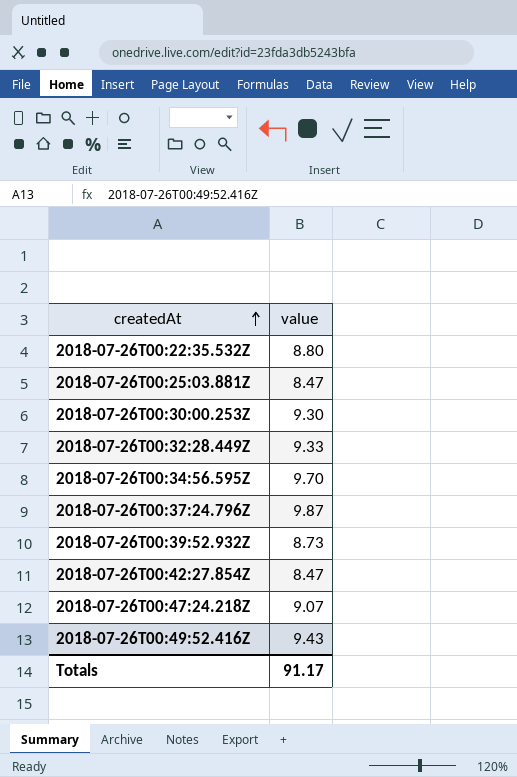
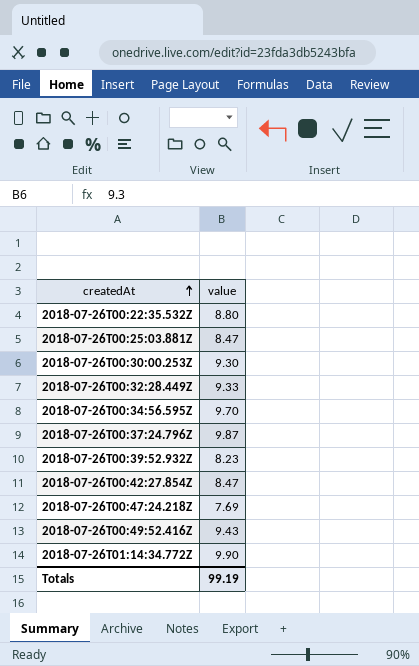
2018-07-26T00:39:52.932Z | value: 8.73 -> 8.23
2018-07-26T00:47:24.218Z | value: 9.07 -> 7.69
row 2018-07-26T01:14:34.772Z: none -> 9.90
Totals | value: 91.17 -> 99.19

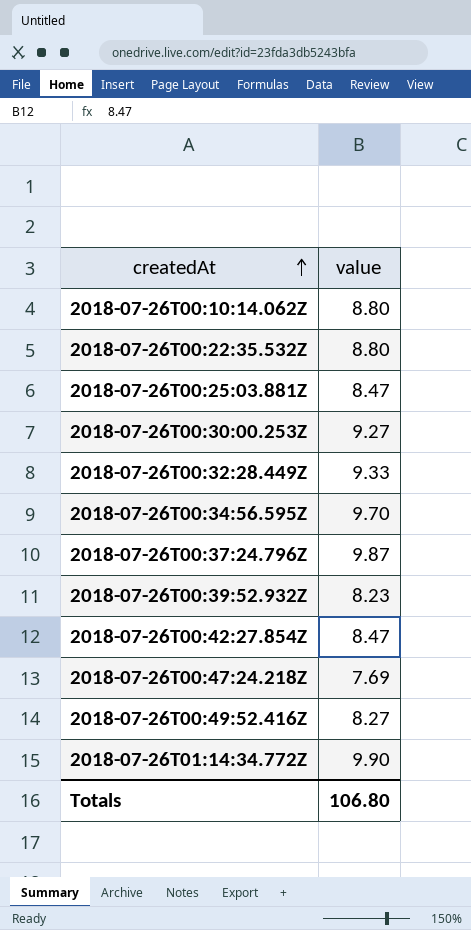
row 2018-07-26T00:10:14.062Z: none -> 8.80
2018-07-26T00:30:00.253Z | value: 9.30 -> 9.27
2018-07-26T00:49:52.416Z | value: 9.43 -> 8.27
Totals | value: 99.19 -> 106.80

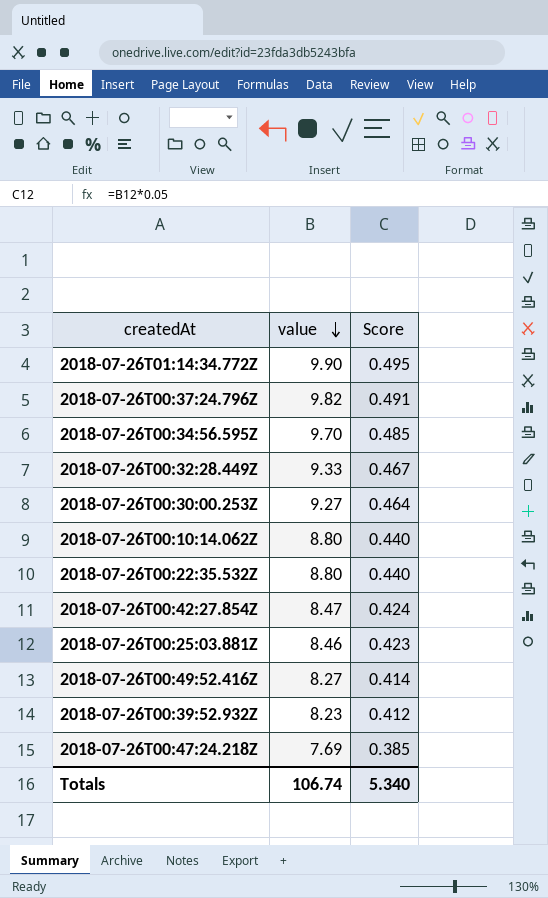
row order: createdAt ascending -> value descending
column Score | formula: none -> [value] * 0.05
2018-07-26T00:37:24.796Z | value: 9.87 -> 9.82
2018-07-26T00:25:03.881Z | value: 8.47 -> 8.46
Totals | value: 106.80 -> 106.74

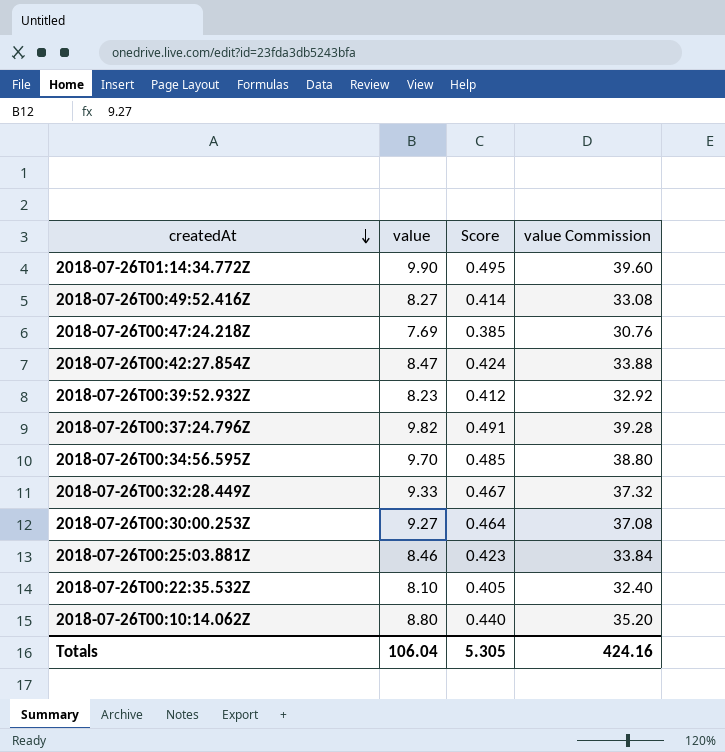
row order: value descending -> createdAt descending
column value Commission | formula: none -> [value] * 4
2018-07-26T00:22:35.532Z | value: 8.80 -> 8.10
2018-07-26T00:22:35.532Z | Score: 0.440 -> 0.405
Totals | value: 106.74 -> 106.04
Totals | Score: 5.340 -> 5.305

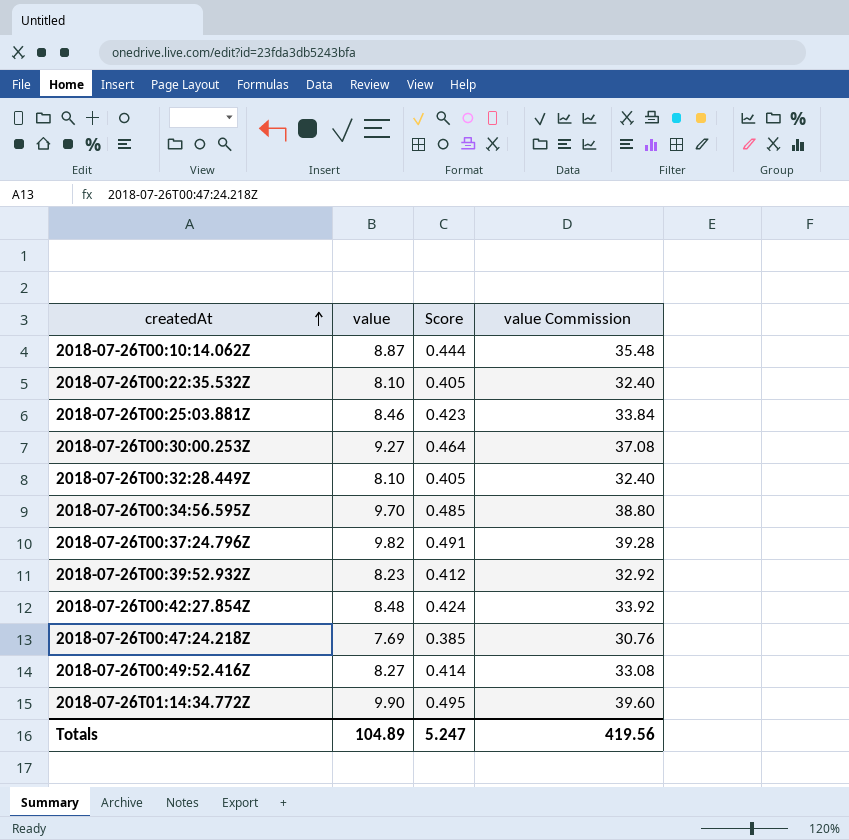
row order: createdAt descending -> createdAt ascending
2018-07-26T00:10:14.062Z | value: 8.80 -> 8.87
2018-07-26T00:10:14.062Z | Score: 0.440 -> 0.444
2018-07-26T00:10:14.062Z | value Commission: 35.20 -> 35.48
2018-07-26T00:32:28.449Z | value: 9.33 -> 8.10
2018-07-26T00:32:28.449Z | Score: 0.467 -> 0.405
2018-07-26T00:32:28.449Z | value Commission: 37.32 -> 32.40
2018-07-26T00:42:27.854Z | value: 8.47 -> 8.48
2018-07-26T00:42:27.854Z | value Commission: 33.88 -> 33.92
Totals | value: 106.04 -> 104.89
Totals | Score: 5.305 -> 5.247
Totals | value Commission: 424.16 -> 419.56

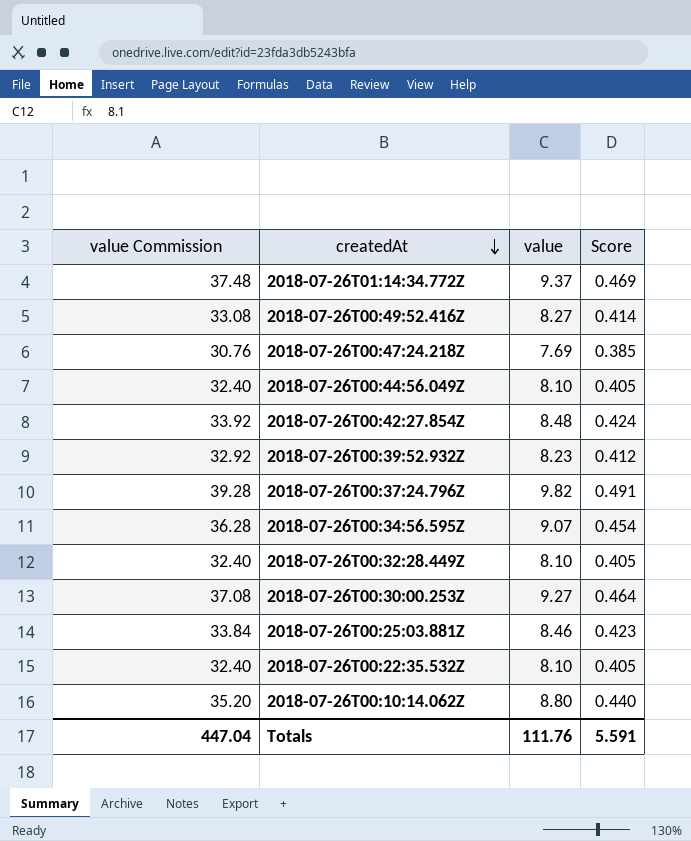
row order: createdAt ascending -> createdAt descending
column value Commission | position: 4 -> 1
2018-07-26T01:14:34.772Z | value Commission: 39.60 -> 37.48
2018-07-26T01:14:34.772Z | value: 9.90 -> 9.37
2018-07-26T01:14:34.772Z | Score: 0.495 -> 0.469
row 2018-07-26T00:44:56.049Z: none -> 32.40 | 8.10 | 0.405
2018-07-26T00:34:56.595Z | value Commission: 38.80 -> 36.28
2018-07-26T00:34:56.595Z | value: 9.70 -> 9.07
2018-07-26T00:34:56.595Z | Score: 0.485 -> 0.454
2018-07-26T00:10:14.062Z | value Commission: 35.48 -> 35.20
2018-07-26T00:10:14.062Z | value: 8.87 -> 8.80
2018-07-26T00:10:14.062Z | Score: 0.444 -> 0.440
Totals | value Commission: 419.56 -> 447.04
Totals | value: 104.89 -> 111.76
Totals | Score: 5.247 -> 5.591

